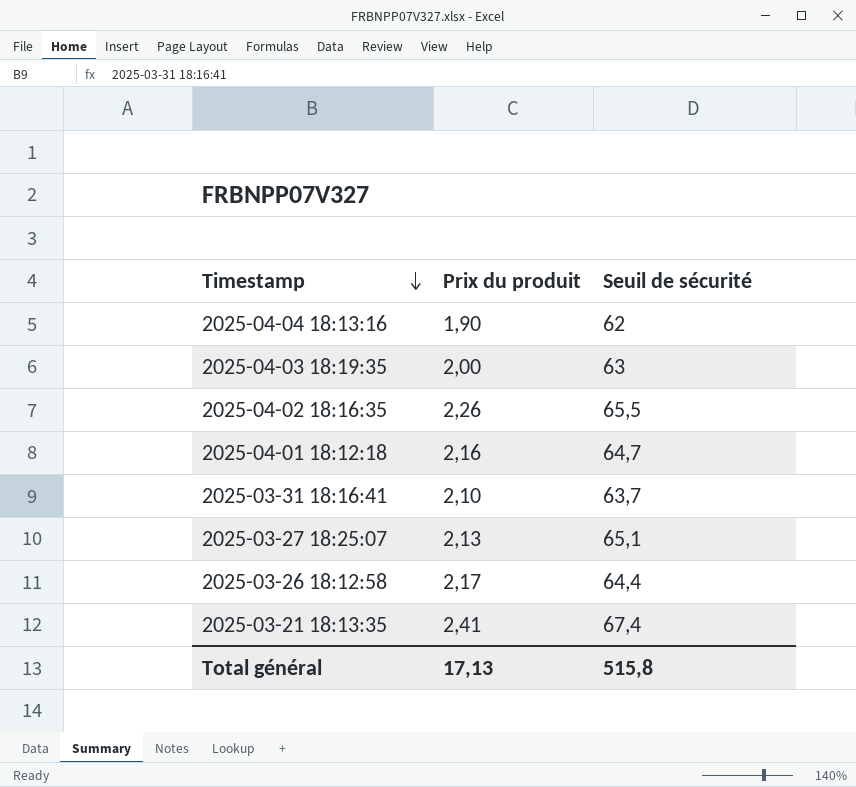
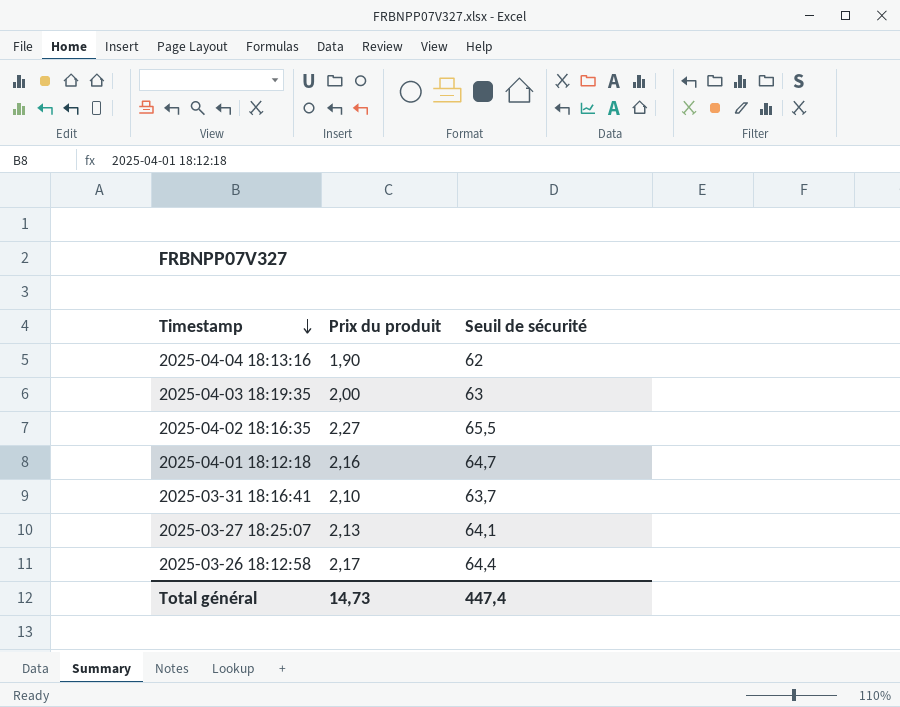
row 2025-03-21 18:13:35: 2,41 | 67,4 -> none
2025-04-02 18:16:35 | Prix du produit: 2,26 -> 2,27
2025-03-27 18:25:07 | Seuil de sécurité: 65,1 -> 64,1
Total général | Prix du produit: 17,13 -> 14,73
Total général | Seuil de sécurité: 515,8 -> 447,4

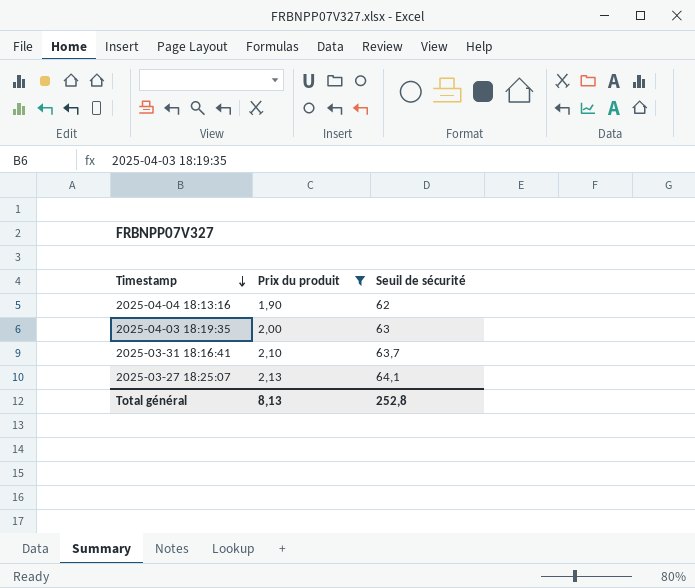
filter: none -> Prix du produit <= 2,13
Total général | Prix du produit: 14,73 -> 8,13
Total général | Seuil de sécurité: 447,4 -> 252,8

